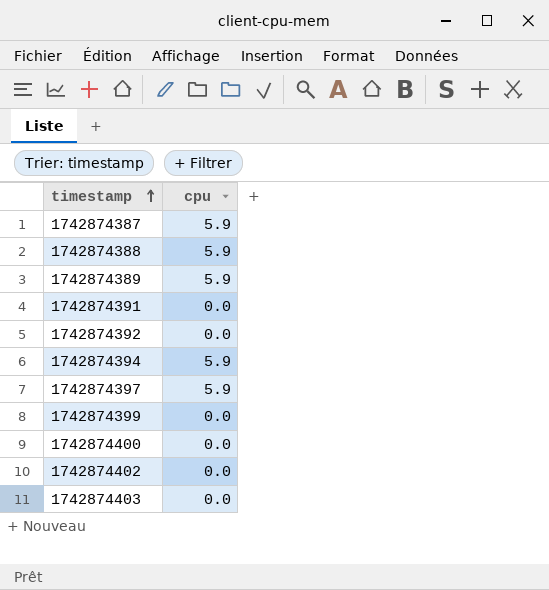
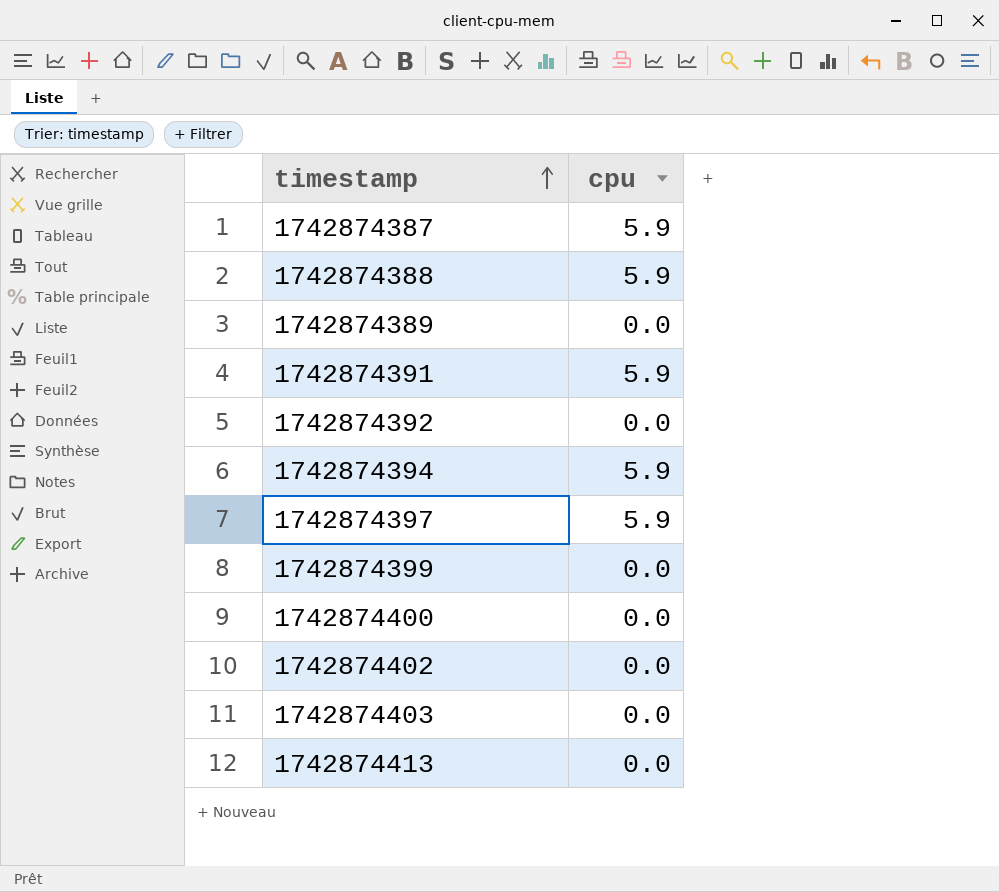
1742874389 | cpu: 5.9 -> 0.0
1742874391 | cpu: 0.0 -> 5.9
row 1742874413: none -> 0.0

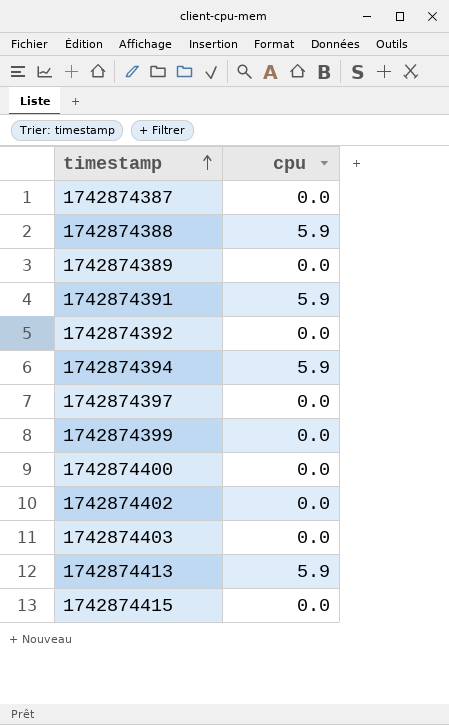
1742874387 | cpu: 5.9 -> 0.0
1742874397 | cpu: 5.9 -> 0.0
1742874413 | cpu: 0.0 -> 5.9
row 1742874415: none -> 0.0

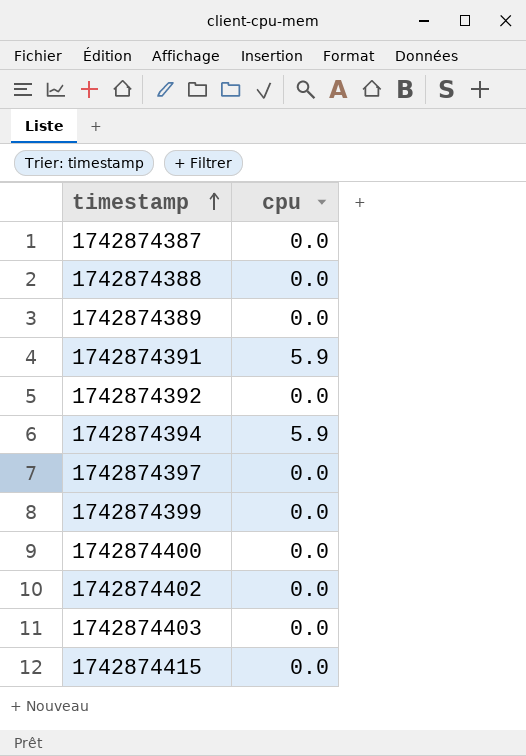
row 1742874413: 5.9 -> none
1742874388 | cpu: 5.9 -> 0.0

